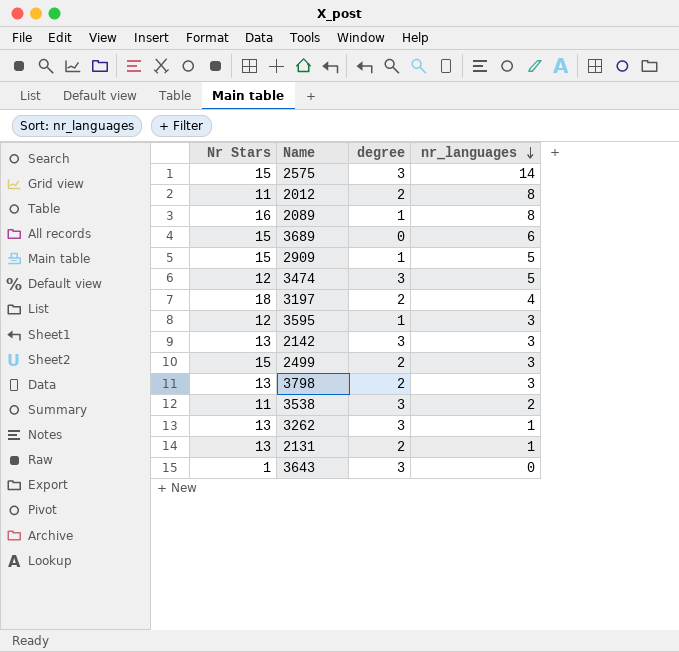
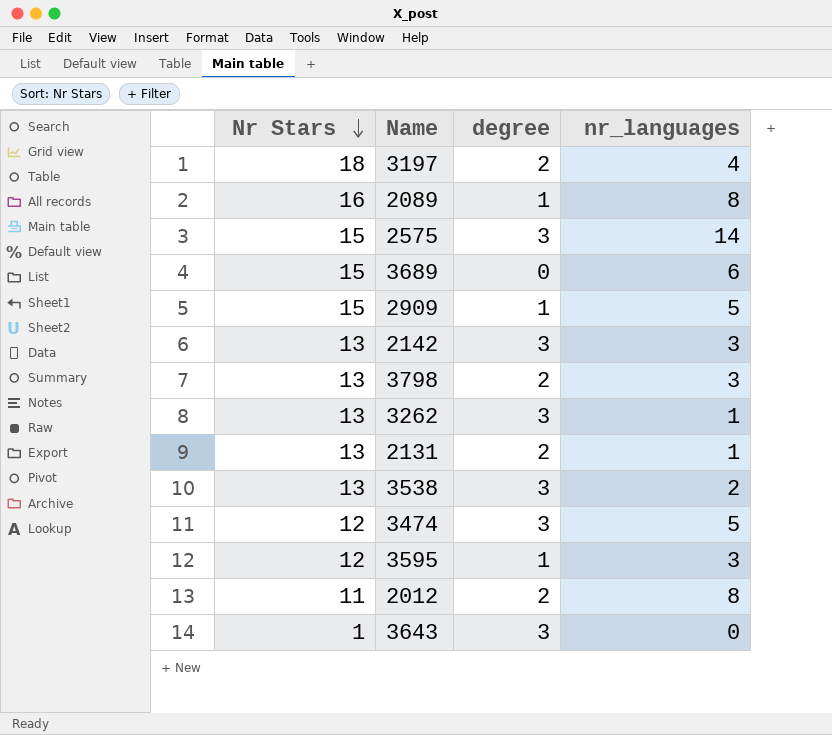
row order: nr_languages descending -> Nr Stars descending
row 2499: 15 | 2 | 3 -> none
3538 | Nr Stars: 11 -> 13

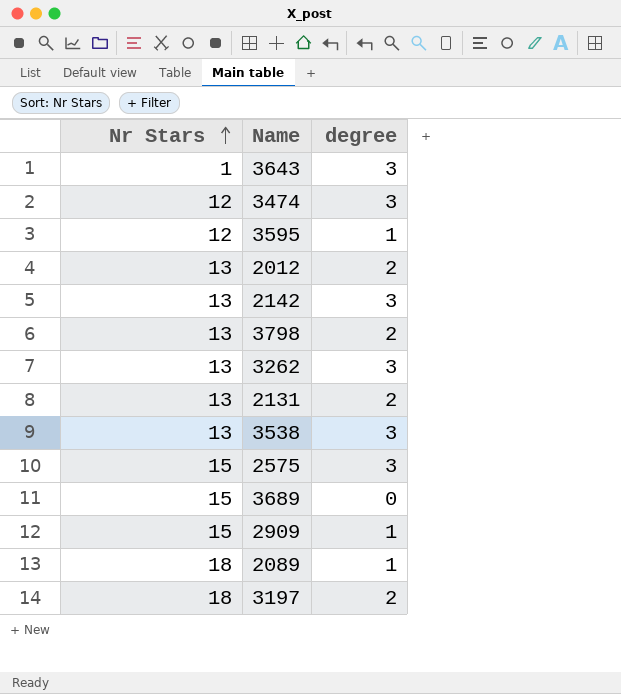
row order: Nr Stars descending -> Nr Stars ascending
column nr_languages | position: 4 -> none
2012 | Nr Stars: 11 -> 13
2089 | Nr Stars: 16 -> 18

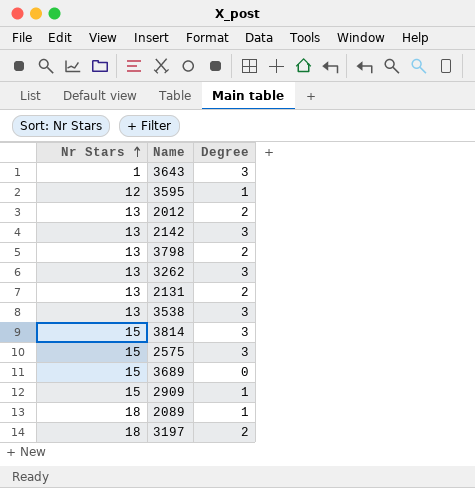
column name: degree -> Degree
row 3474: 12 | 3 -> none
row 3814: none -> 15 | 3

